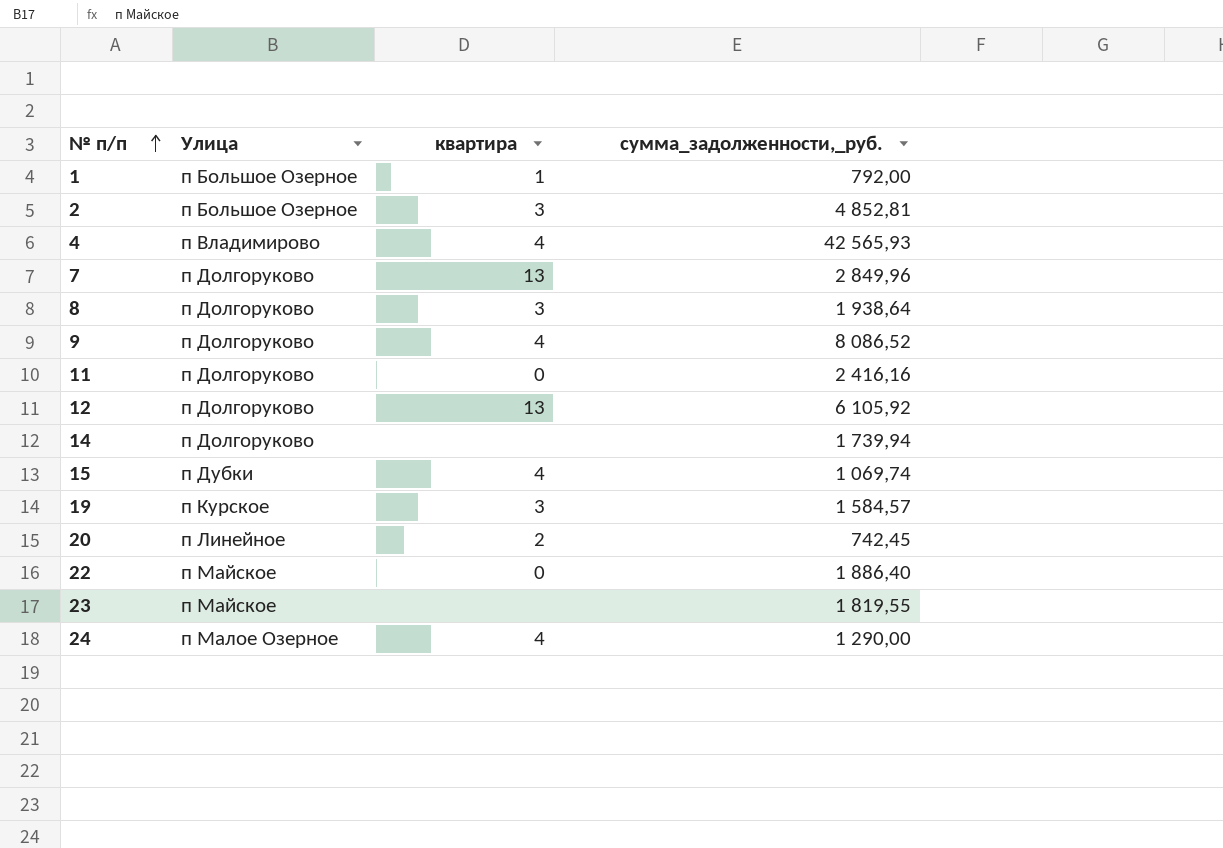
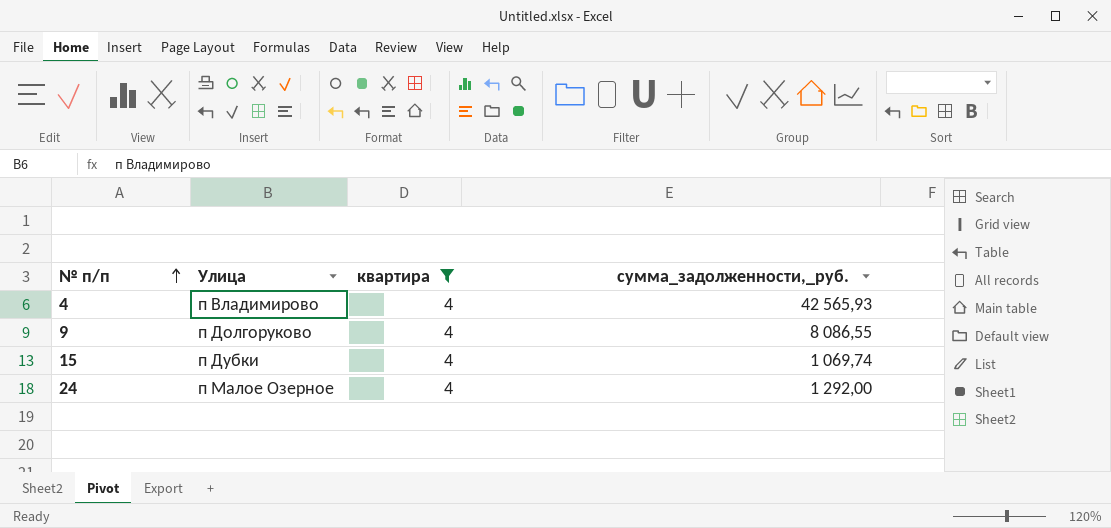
filter: none -> квартира = 4
9 | сумма_задолженности,_руб.: 8 086,52 -> 8 086,55
24 | сумма_задолженности,_руб.: 1 290,00 -> 1 292,00

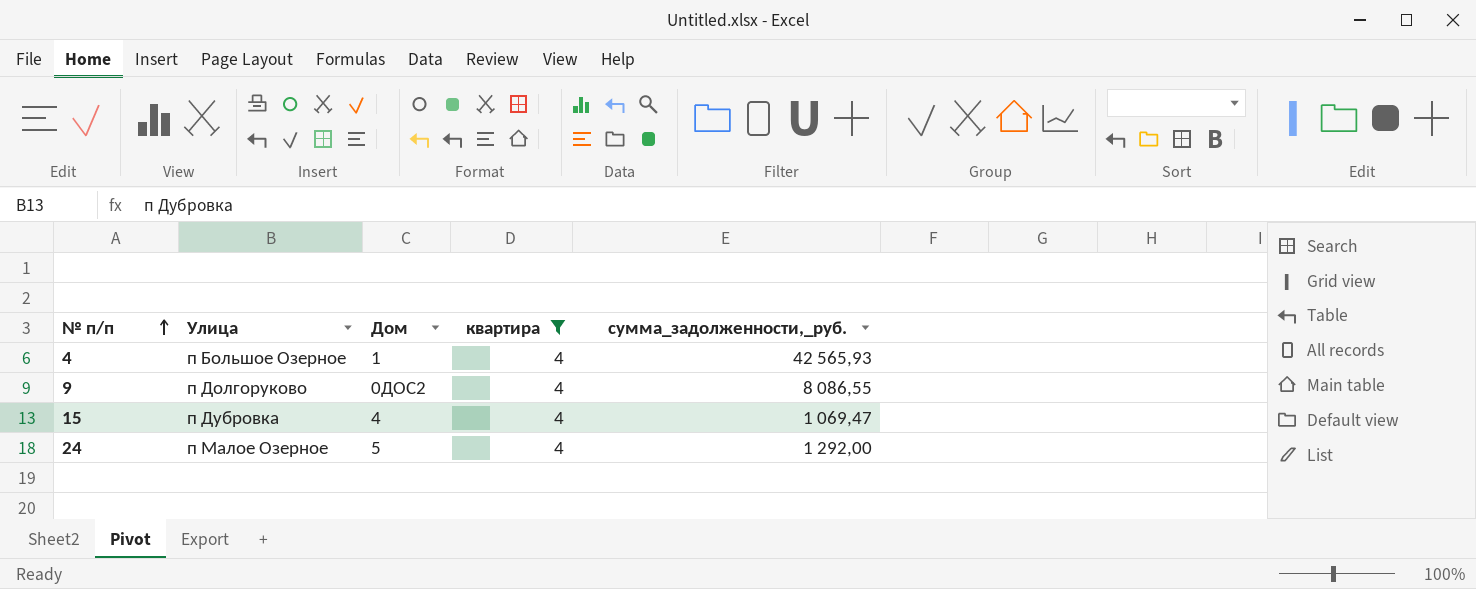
column Дом | position: none -> 3
4 | Улица: п Владимирово -> п Большое Озерное
15 | Улица: п Дубки -> п Дубровка
15 | сумма_задолженности,_руб.: 1 069,74 -> 1 069,47

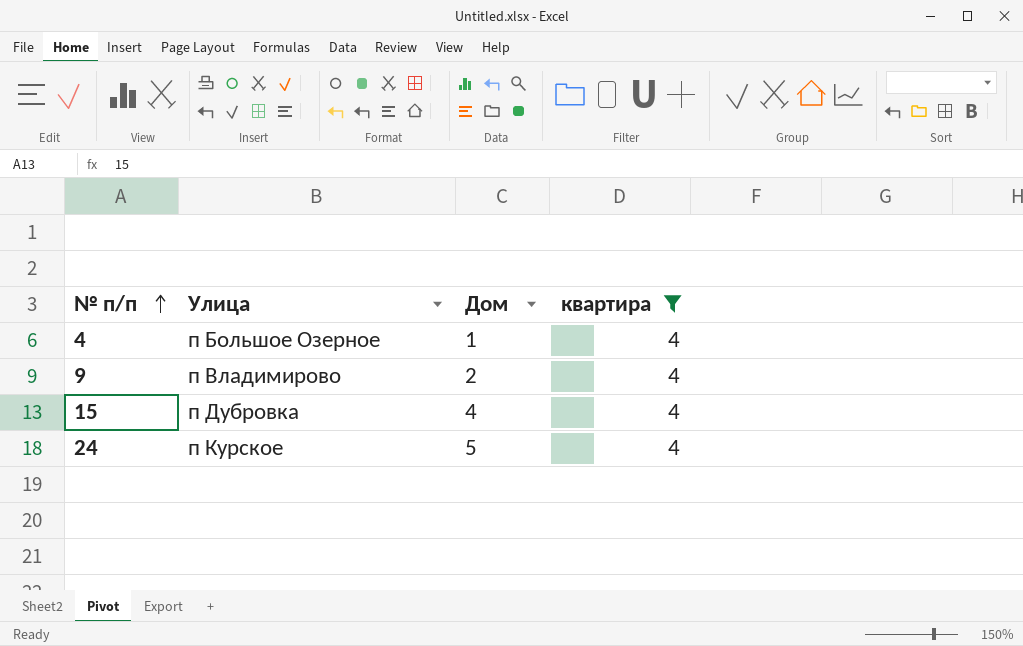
column сумма_задолженности,_руб. | position: 5 -> none
9 | Улица: п Долгоруково -> п Владимирово
9 | Дом: 0ДОС2 -> 2
24 | Улица: п Малое Озерное -> п Курское

